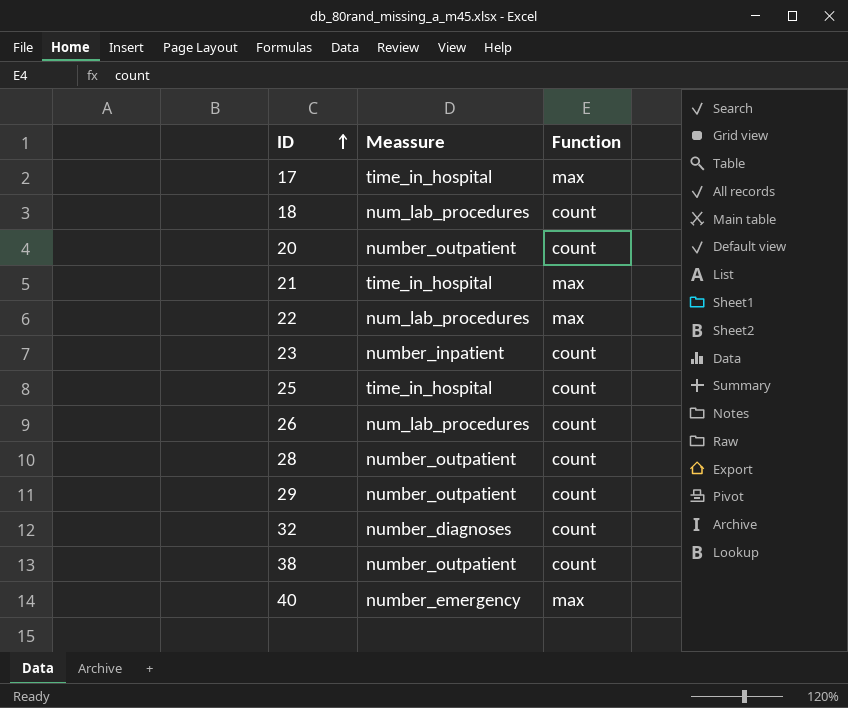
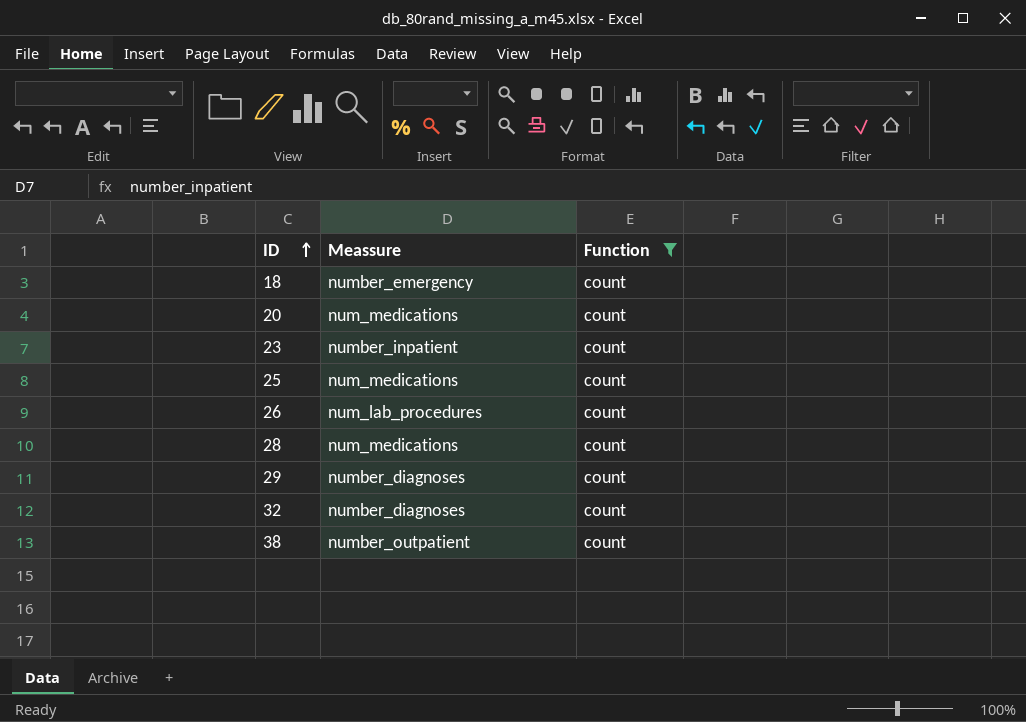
filter: none -> Function = count
18 | Meassure: num_lab_procedures -> number_emergency
20 | Meassure: number_outpatient -> num_medications
25 | Meassure: time_in_hospital -> num_medications
28 | Meassure: number_outpatient -> num_medications
29 | Meassure: number_outpatient -> number_diagnoses

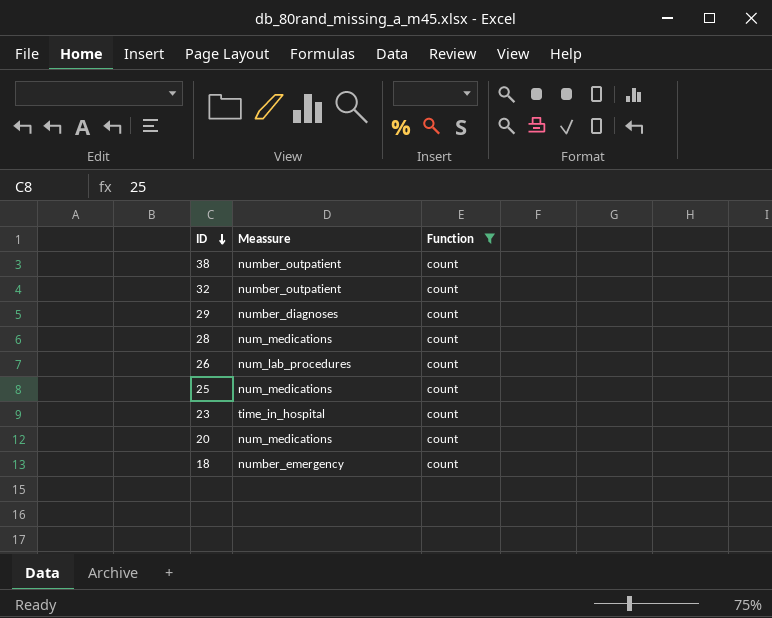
row order: ID ascending -> ID descending
32 | Meassure: number_diagnoses -> number_outpatient
23 | Meassure: number_inpatient -> time_in_hospital

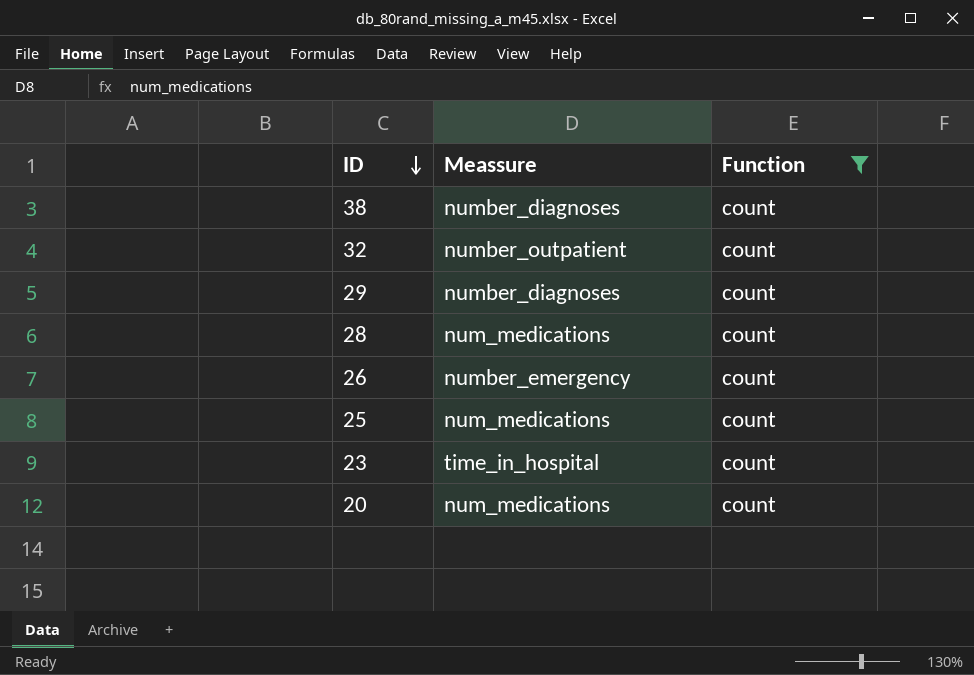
row 18: number_emergency | count -> none
38 | Meassure: number_outpatient -> number_diagnoses
26 | Meassure: num_lab_procedures -> number_emergency

